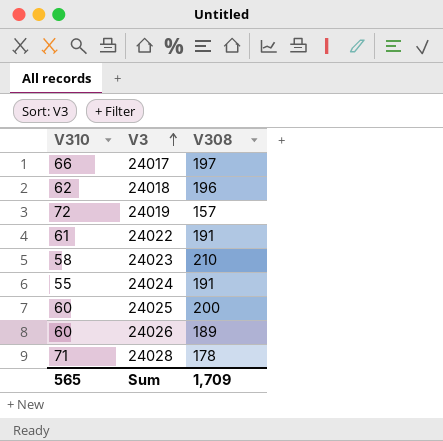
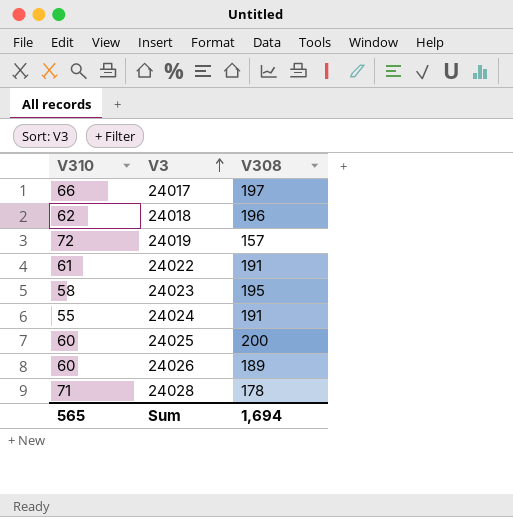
24023 | V308: 210 -> 195
Sum | V308: 1,709 -> 1,694

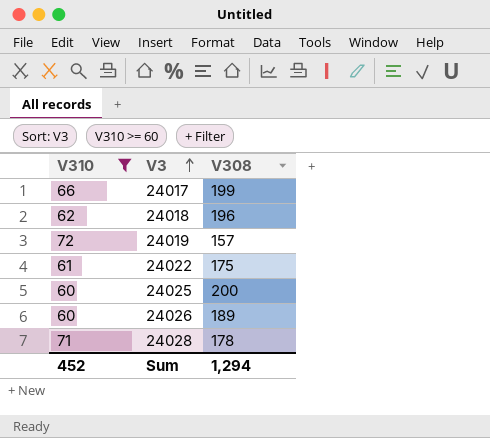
filter: none -> V310 >= 60
24017 | V308: 197 -> 199
24022 | V308: 191 -> 175
Sum | V310: 565 -> 452
Sum | V308: 1,694 -> 1,294

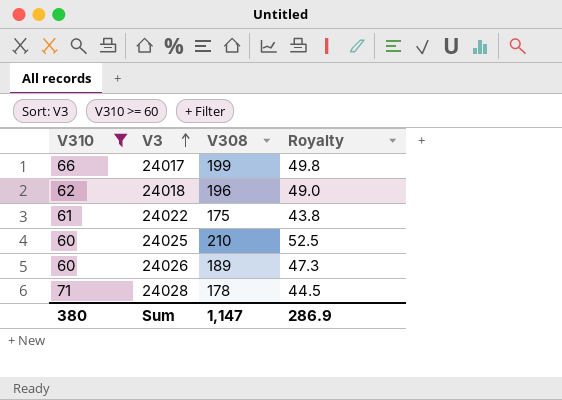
column Royalty | formula: none -> [V308] * 0.25
row 24019: 72 | 157 -> none
24025 | V308: 200 -> 210
Sum | V310: 452 -> 380
Sum | V308: 1,294 -> 1,147

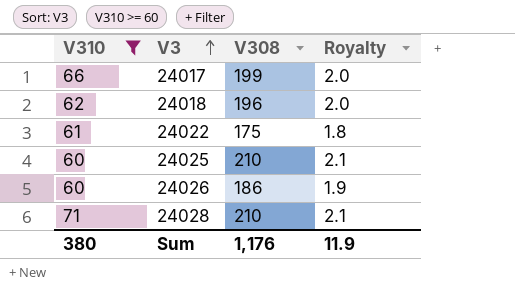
column Royalty | formula: [V308] * 0.25 -> [V308] * 0.01
24026 | V308: 189 -> 186
24028 | V308: 178 -> 210
Sum | V308: 1,147 -> 1,176
Sum | Royalty: 286.9 -> 11.9

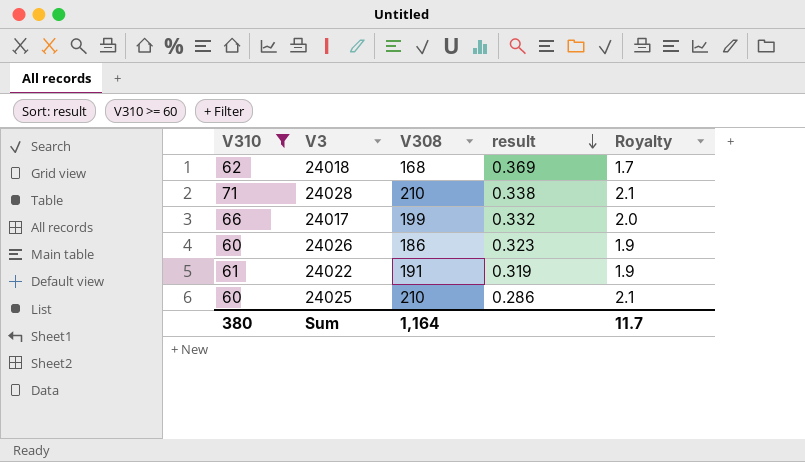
row order: V3 ascending -> result descending
column result | formula: none -> [V310] / [V308]
24018 | V308: 196 -> 168
24018 | Royalty: 2.0 -> 1.7
24022 | V308: 175 -> 191
24022 | Royalty: 1.8 -> 1.9
Sum | V308: 1,176 -> 1,164
Sum | Royalty: 11.9 -> 11.7

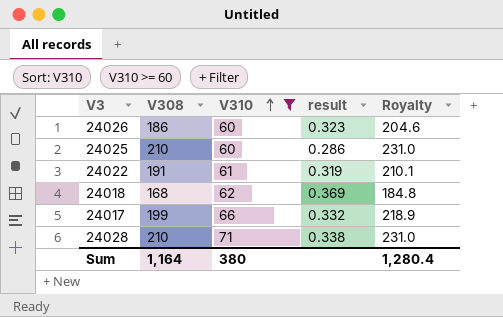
row order: result descending -> V310 ascending
column V310 | position: 1 -> 3
column Royalty | formula: [V308] * 0.01 -> [V308] * 1.1
Sum | Royalty: 11.7 -> 1,280.4

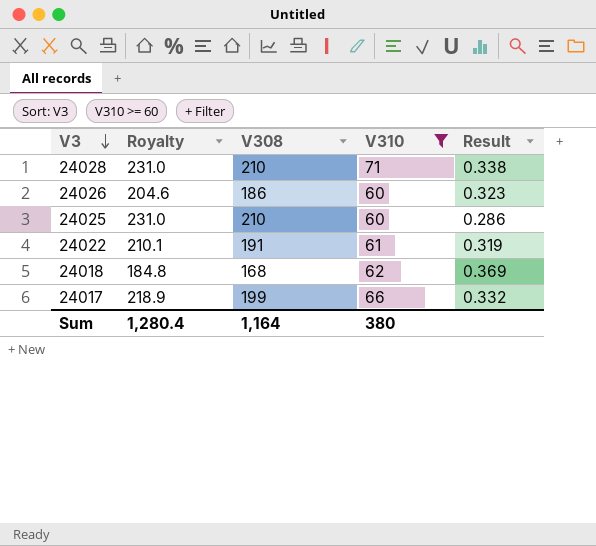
row order: V310 ascending -> V3 descending
column Royalty | position: 5 -> 2
column name: result -> Result

